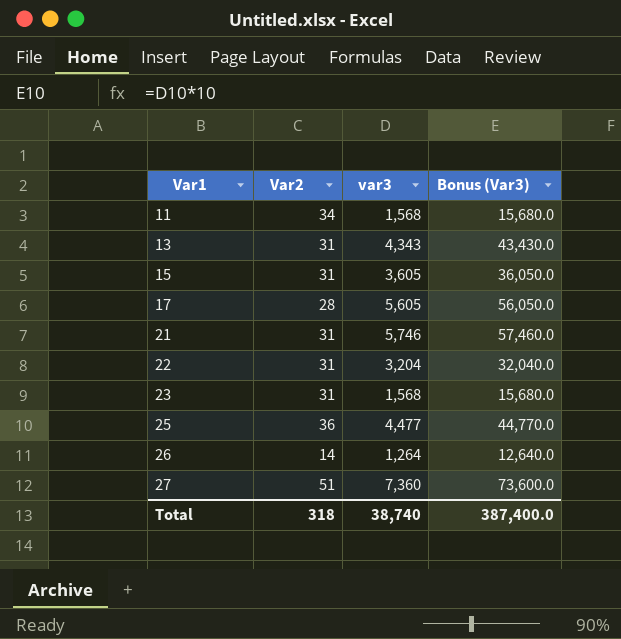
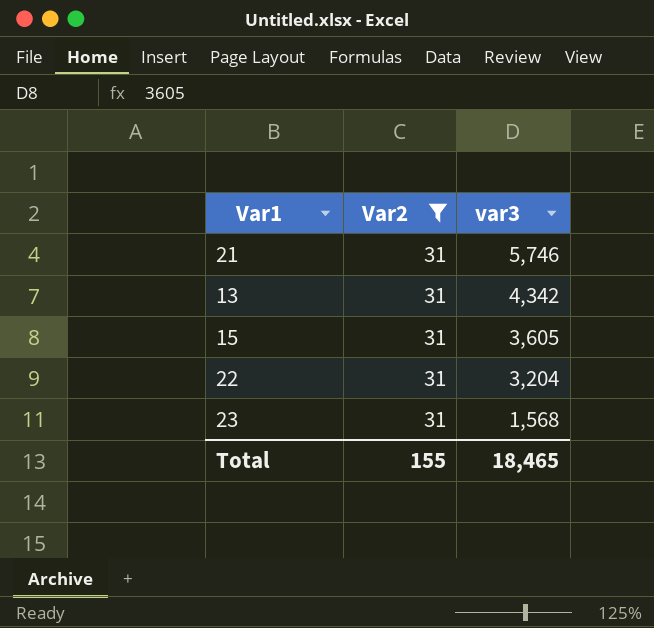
filter: none -> Var2 = 31
row order: Var1 ascending -> var3 descending
column Bonus (Var3) | formula: [var3] * 10 -> none
13 | var3: 4,343 -> 4,342
Total | Var2: 318 -> 155
Total | var3: 38,740 -> 18,465

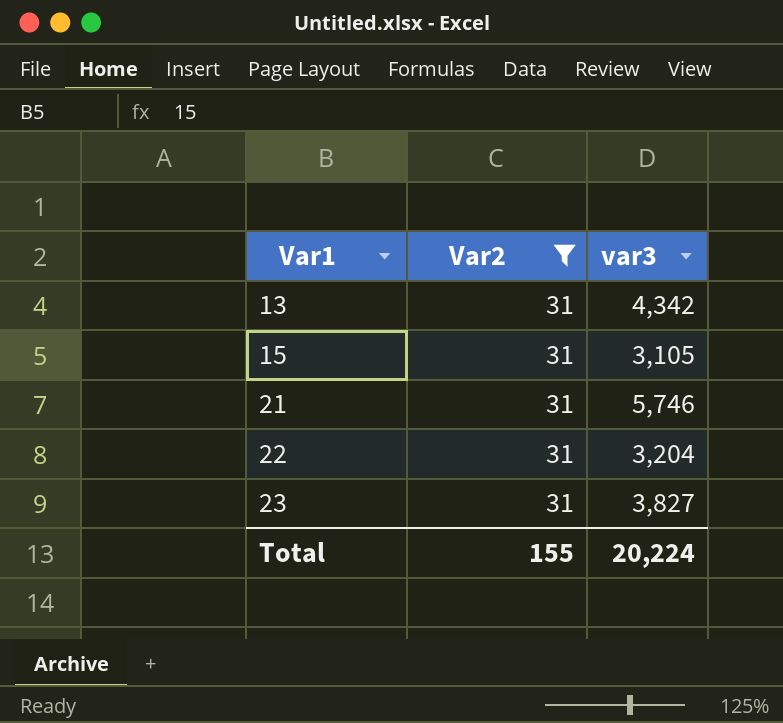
row order: var3 descending -> Var1 ascending
15 | var3: 3,605 -> 3,105
23 | var3: 1,568 -> 3,827
Total | var3: 18,465 -> 20,224

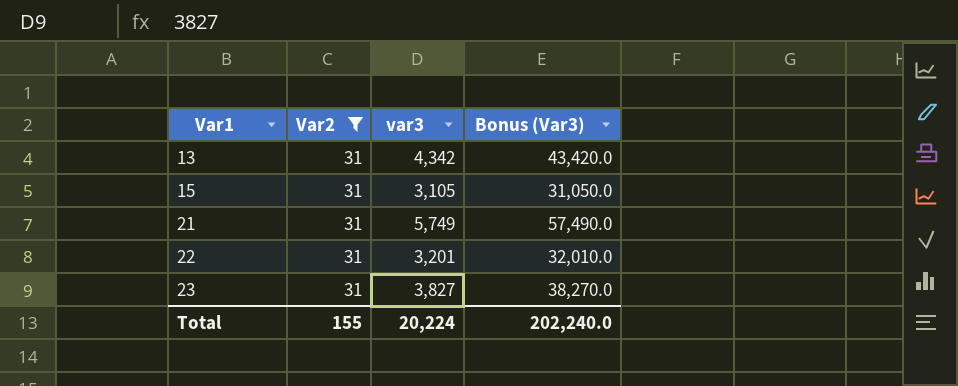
column Bonus (Var3) | formula: none -> [var3] * 10
21 | var3: 5,746 -> 5,749
22 | var3: 3,204 -> 3,201

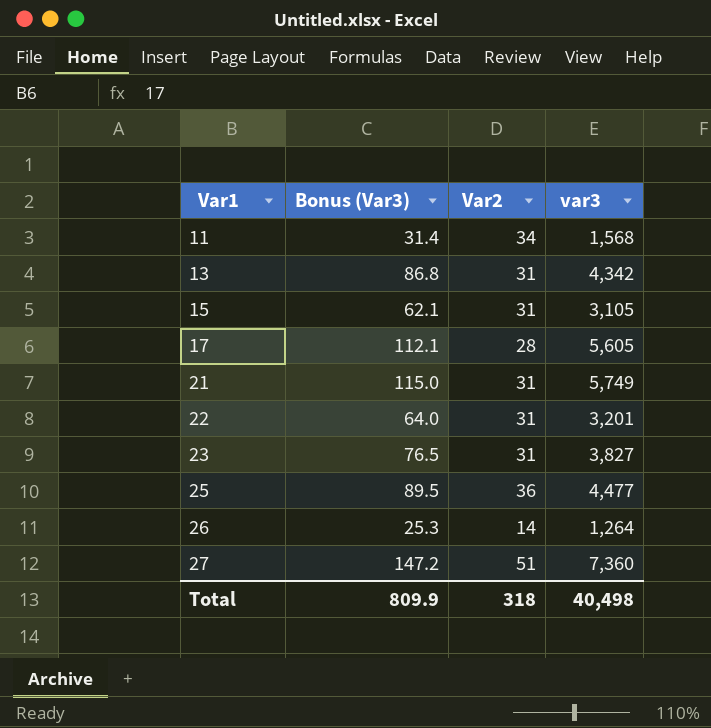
filter: Var2 = 31 -> none
column Bonus (Var3) | formula: [var3] * 10 -> [var3] * 0.02
column Bonus (Var3) | position: 4 -> 2
Total | Bonus (Var3): 202,240.0 -> 809.9
Total | Var2: 155 -> 318
Total | var3: 20,224 -> 40,498

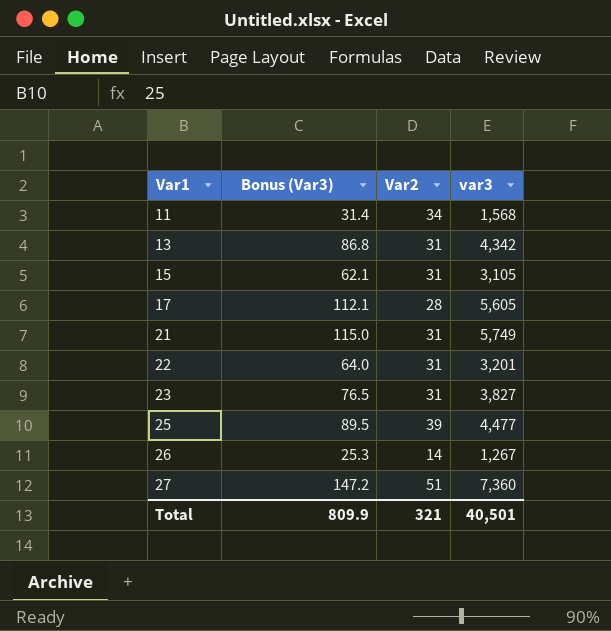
25 | Var2: 36 -> 39
26 | var3: 1,264 -> 1,267
Total | Var2: 318 -> 321
Total | var3: 40,498 -> 40,501

